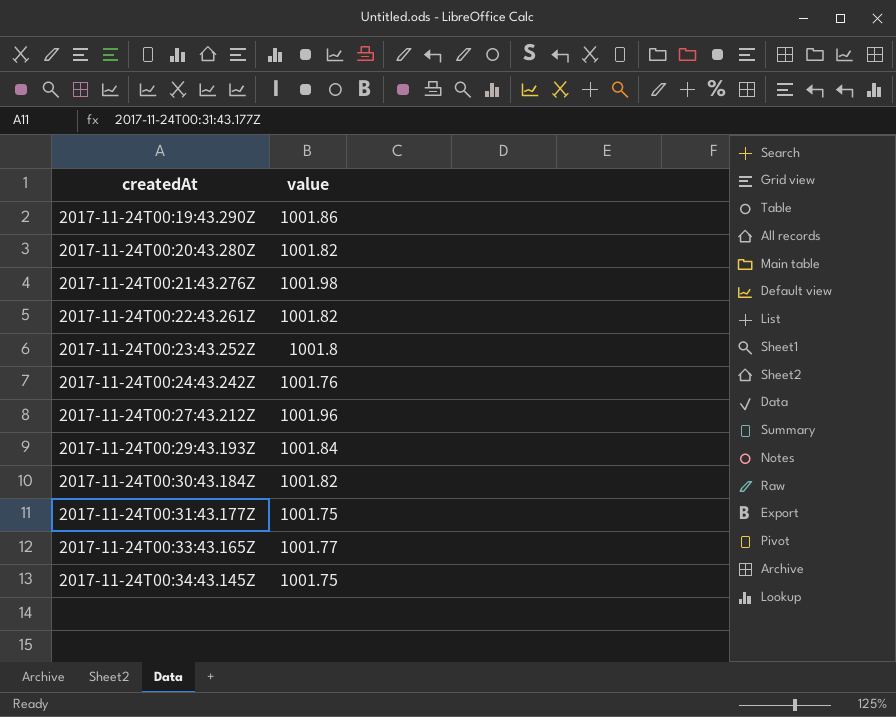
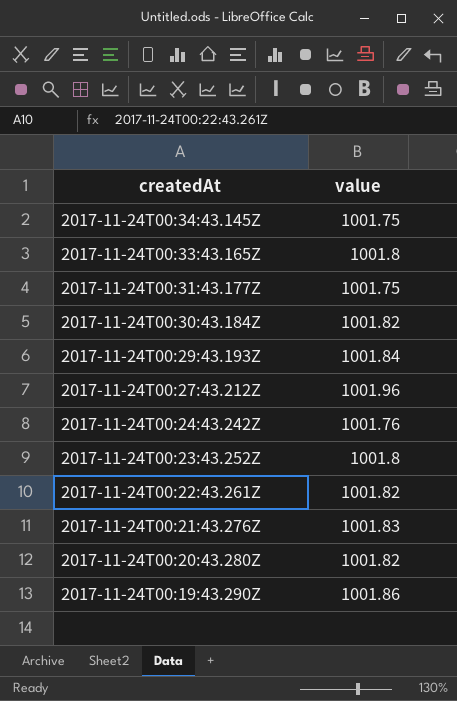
row order: createdAt ascending -> createdAt descending
2017-11-24T00:33:43.165Z | value: 1001.77 -> 1001.8
2017-11-24T00:21:43.276Z | value: 1001.98 -> 1001.83

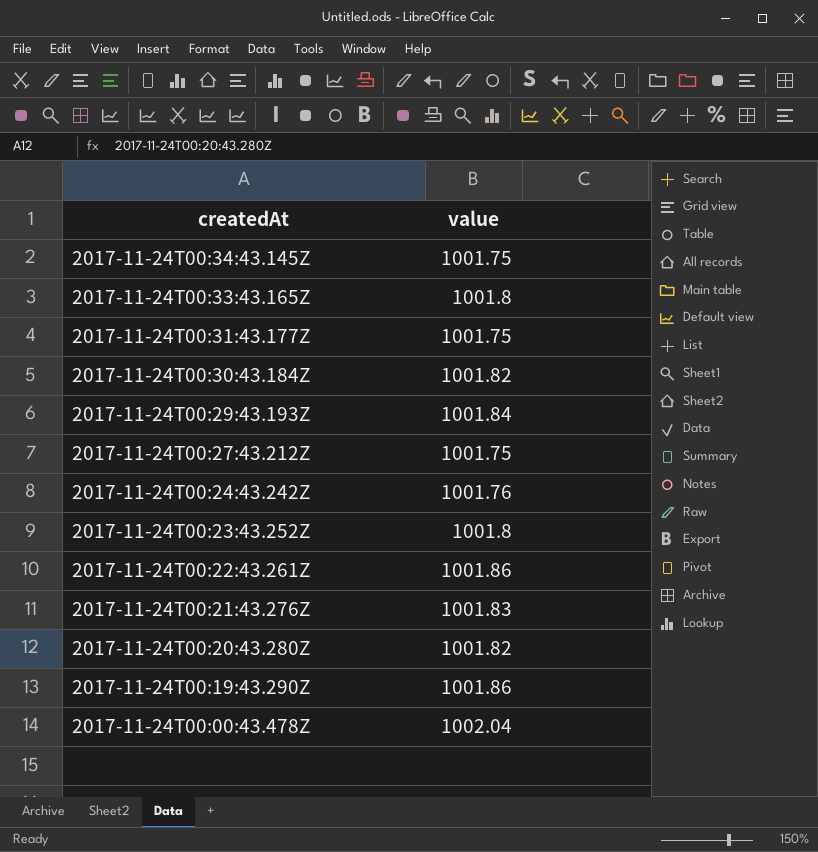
2017-11-24T00:27:43.212Z | value: 1001.96 -> 1001.75
2017-11-24T00:22:43.261Z | value: 1001.82 -> 1001.86
row 2017-11-24T00:00:43.478Z: none -> 1002.04

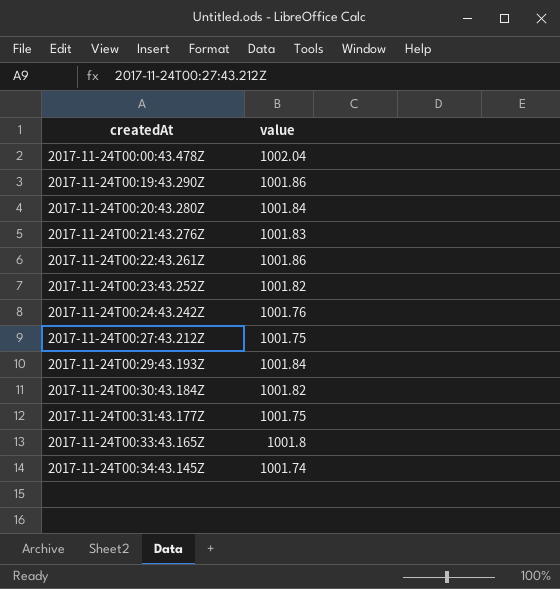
row order: createdAt descending -> createdAt ascending
2017-11-24T00:20:43.280Z | value: 1001.82 -> 1001.84
2017-11-24T00:23:43.252Z | value: 1001.8 -> 1001.82
2017-11-24T00:34:43.145Z | value: 1001.75 -> 1001.74

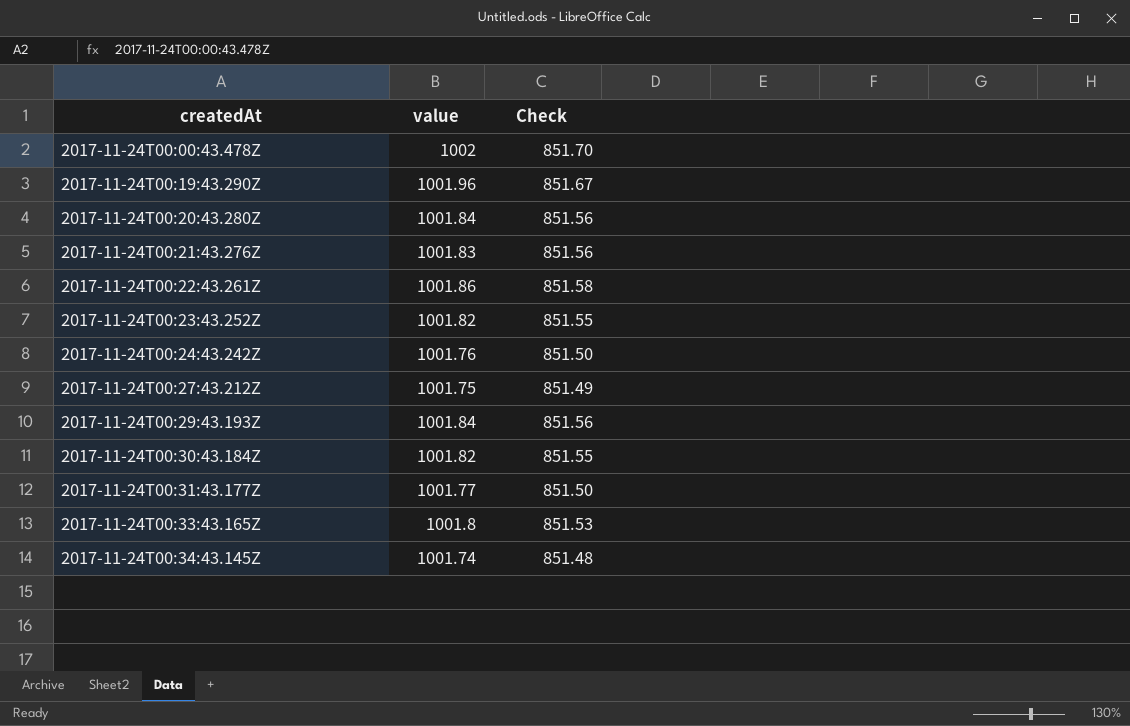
column Check | formula: none -> [value] * 0.85
2017-11-24T00:00:43.478Z | value: 1002.04 -> 1002
2017-11-24T00:19:43.290Z | value: 1001.86 -> 1001.96
2017-11-24T00:31:43.177Z | value: 1001.75 -> 1001.77

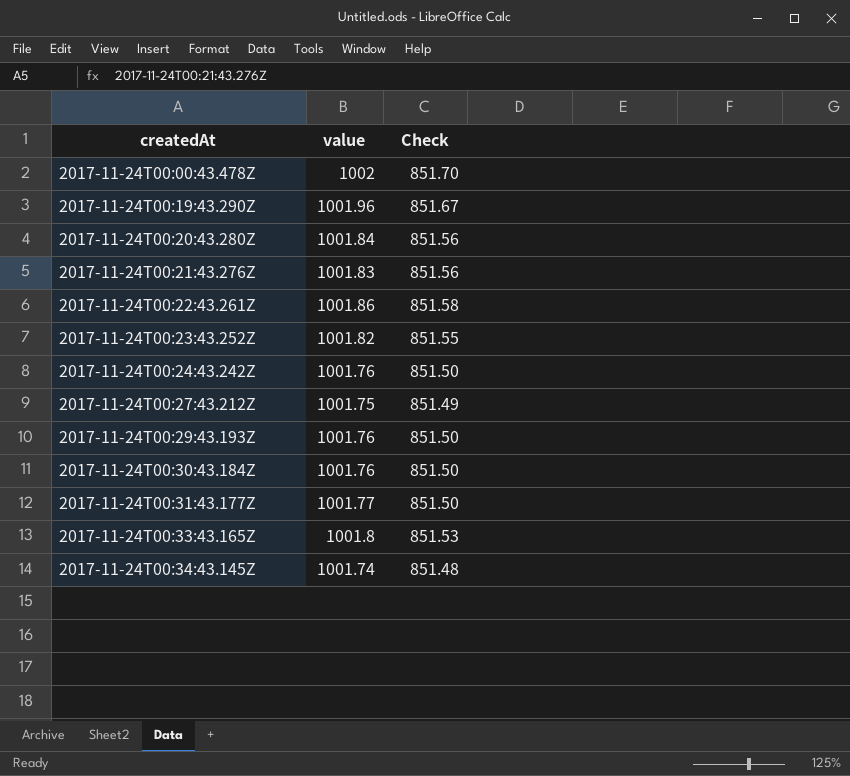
2017-11-24T00:29:43.193Z | value: 1001.84 -> 1001.76
2017-11-24T00:29:43.193Z | Check: 851.56 -> 851.50
2017-11-24T00:30:43.184Z | value: 1001.82 -> 1001.76
2017-11-24T00:30:43.184Z | Check: 851.55 -> 851.50

